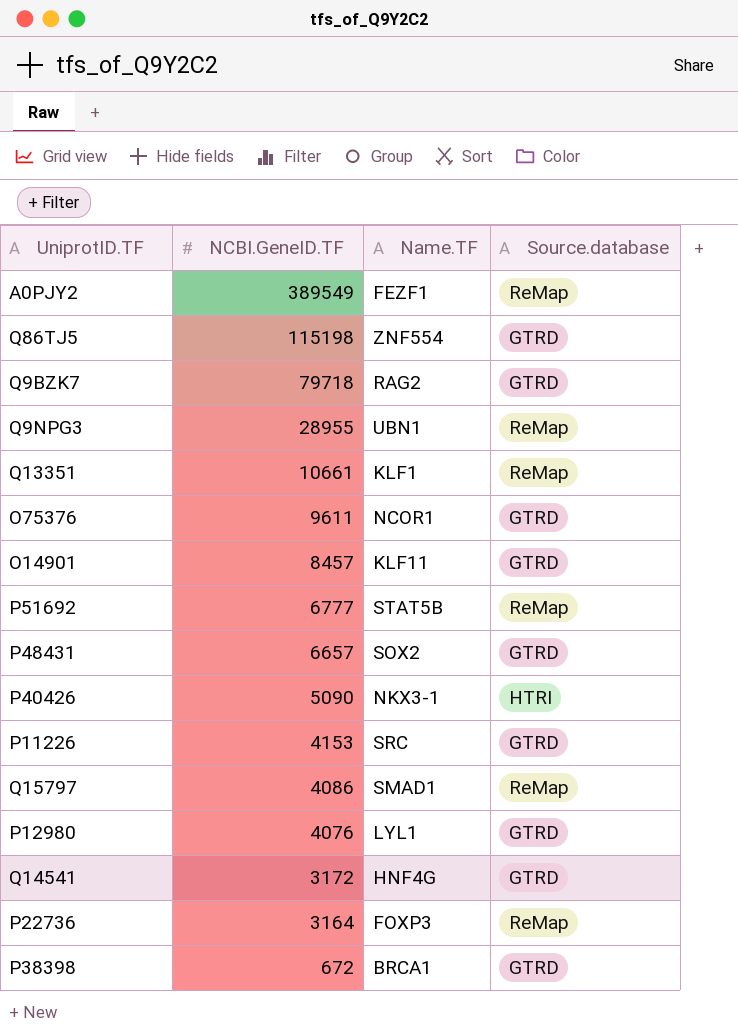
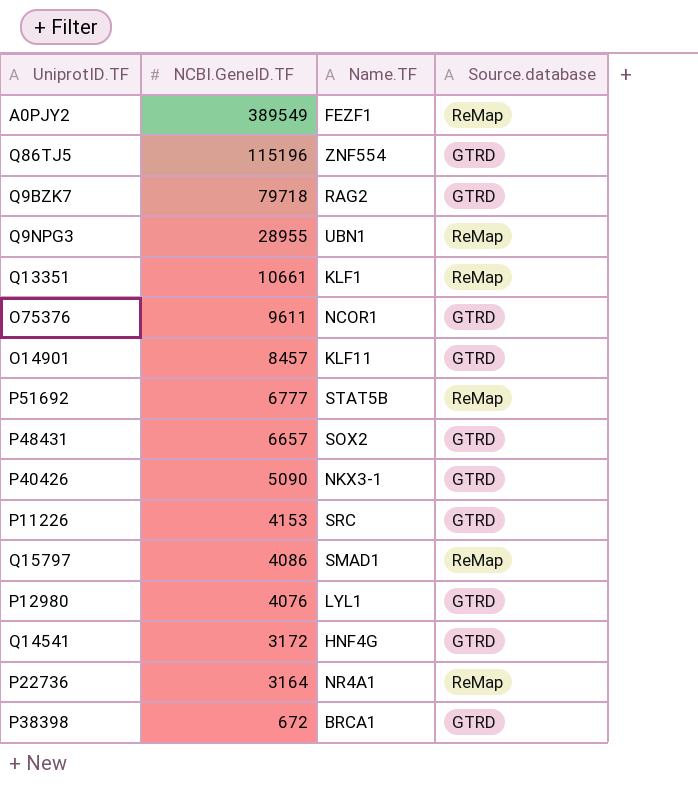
Q86TJ5 | NCBI.GeneID.TF: 115198 -> 115196
P40426 | Source.database: HTRI -> GTRD
P22736 | Name.TF: FOXP3 -> NR4A1

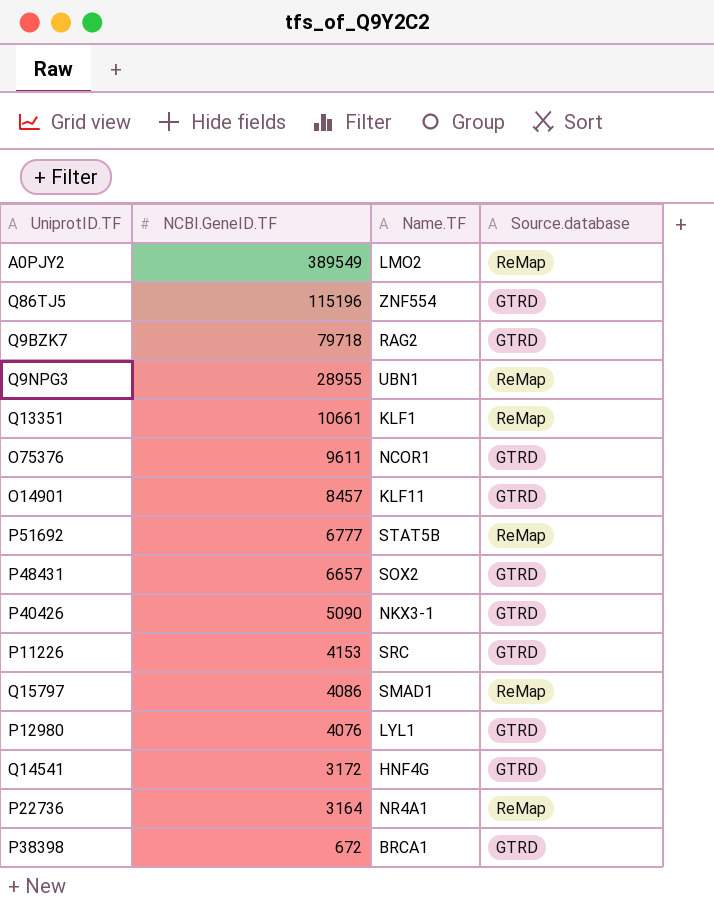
A0PJY2 | Name.TF: FEZF1 -> LMO2

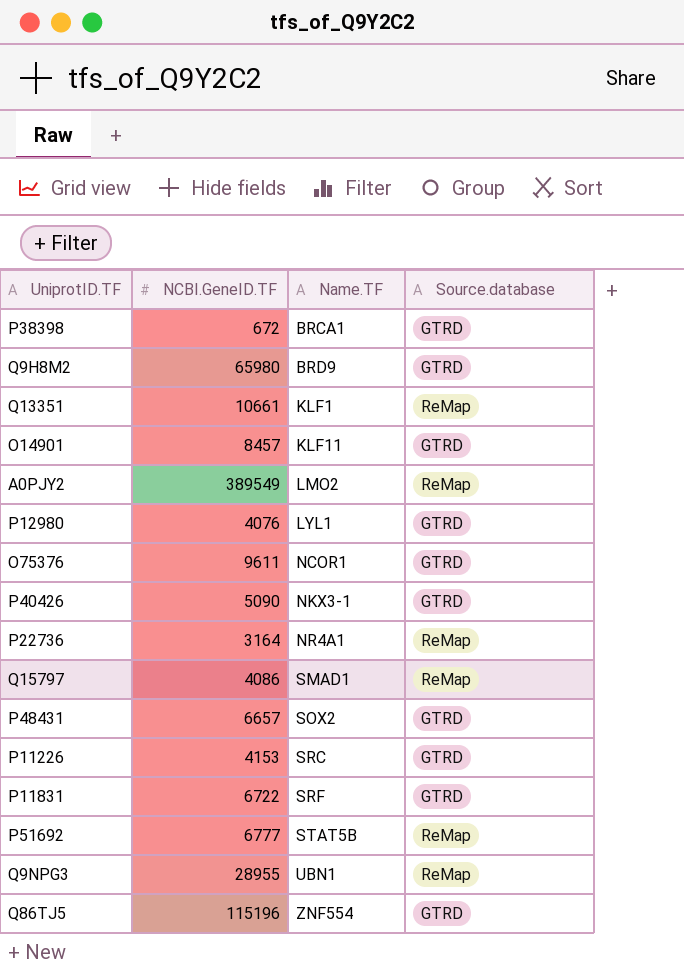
row order: NCBI.GeneID.TF descending -> Name.TF ascending
row Q9BZK7: 79718 | RAG2 | GTRD -> none
row Q14541: 3172 | HNF4G | GTRD -> none
row Q9H8M2: none -> 65980 | BRD9 | GTRD
row P11831: none -> 6722 | SRF | GTRD

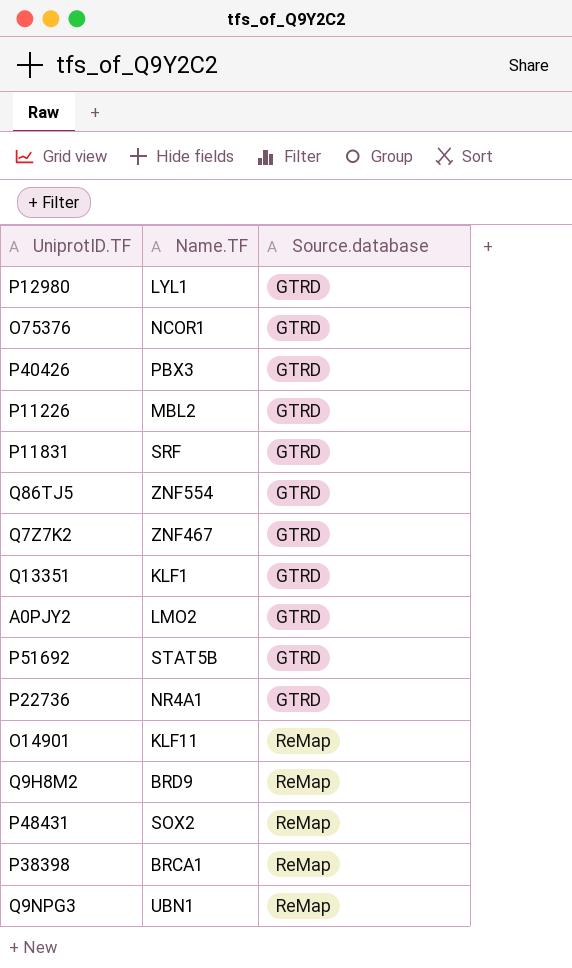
row order: Name.TF ascending -> Source.database ascending
column NCBI.GeneID.TF | position: 2 -> none
row Q15797: 4086 | SMAD1 | ReMap -> none
P40426 | Name.TF: NKX3-1 -> PBX3
P11226 | Name.TF: SRC -> MBL2
row Q7Z7K2: none -> ZNF467 | GTRD
Q13351 | Source.database: ReMap -> GTRD
A0PJY2 | Source.database: ReMap -> GTRD
P51692 | Source.database: ReMap -> GTRD
P22736 | Source.database: ReMap -> GTRD
O14901 | Source.database: GTRD -> ReMap
Q9H8M2 | Source.database: GTRD -> ReMap
P48431 | Source.database: GTRD -> ReMap
P38398 | Source.database: GTRD -> ReMap

